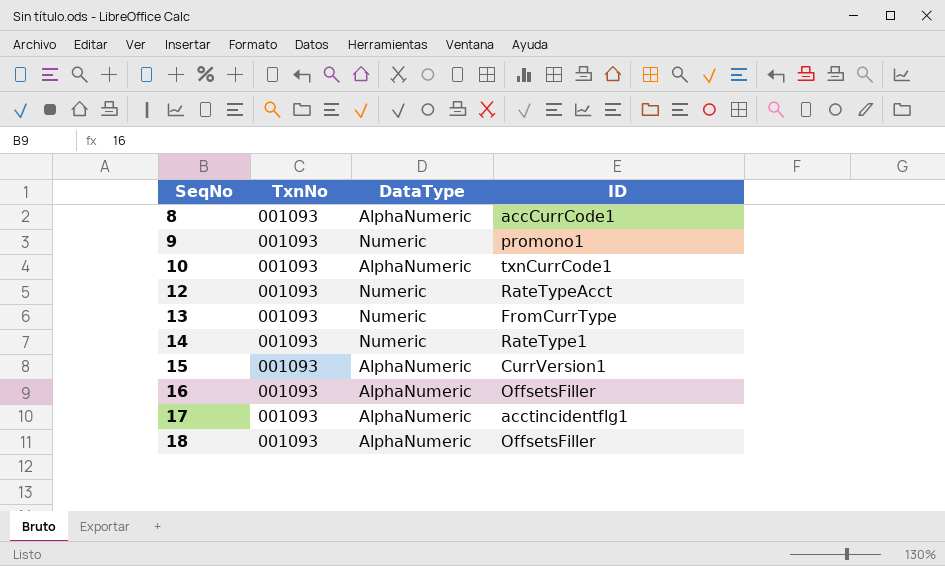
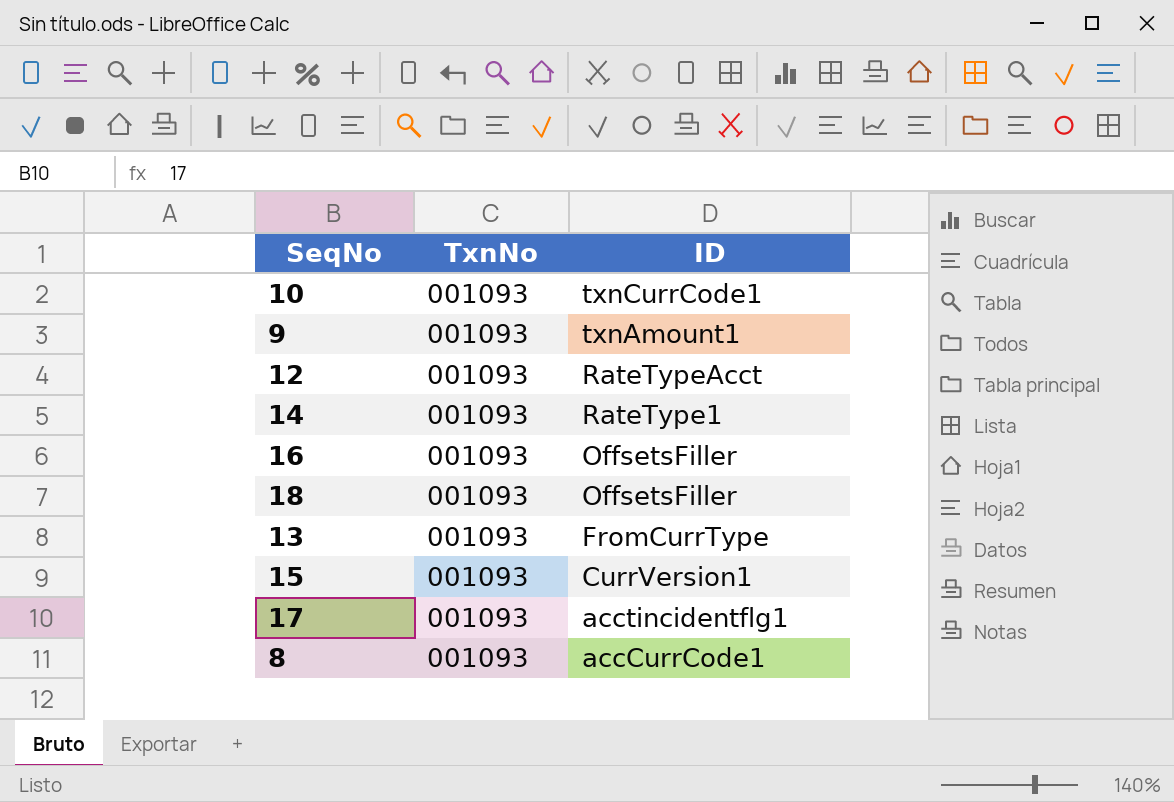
row order: SeqNo ascending -> ID descending
column DataType | position: 3 -> none
9 | ID: promono1 -> txnAmount1

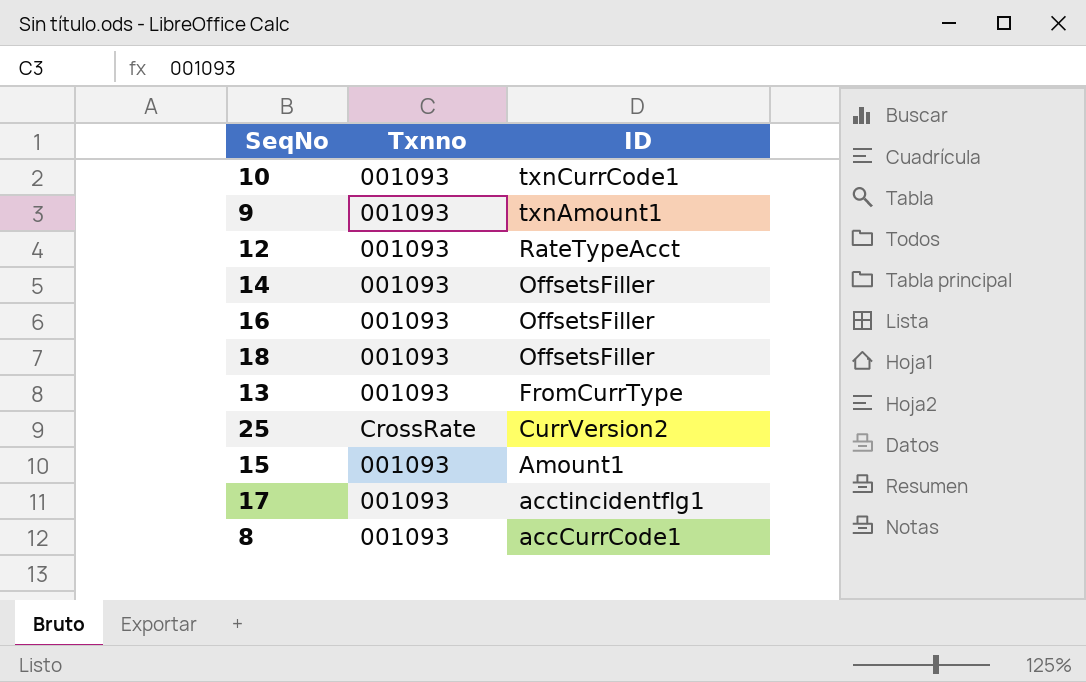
column name: TxnNo -> Txnno
14 | ID: RateType1 -> OffsetsFiller
row 25: none -> CrossRate | CurrVersion2
15 | ID: CurrVersion1 -> Amount1

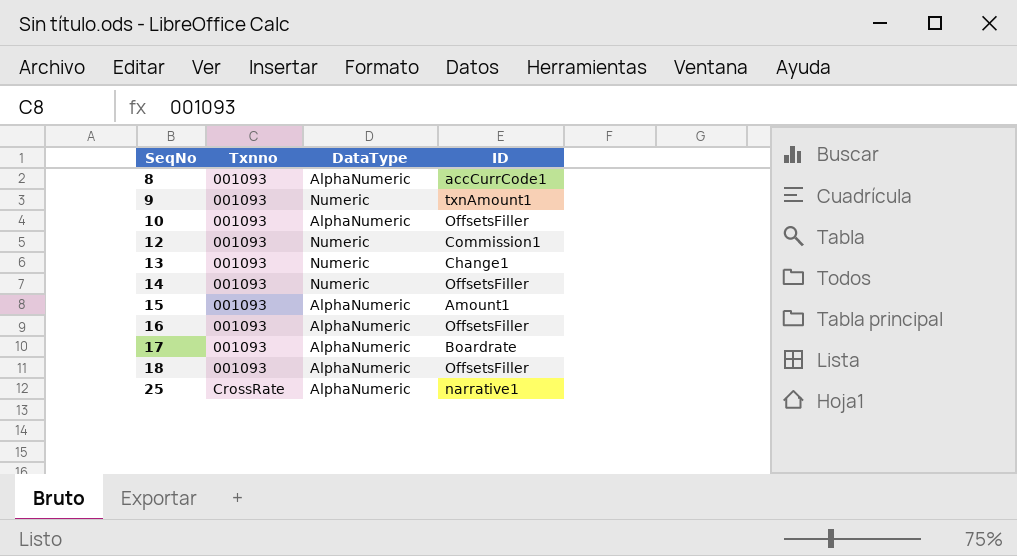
row order: ID descending -> SeqNo ascending
column DataType | position: none -> 3
10 | ID: txnCurrCode1 -> OffsetsFiller
12 | ID: RateTypeAcct -> Commission1
13 | ID: FromCurrType -> Change1
17 | ID: acctincidentflg1 -> Boardrate
25 | ID: CurrVersion2 -> narrative1

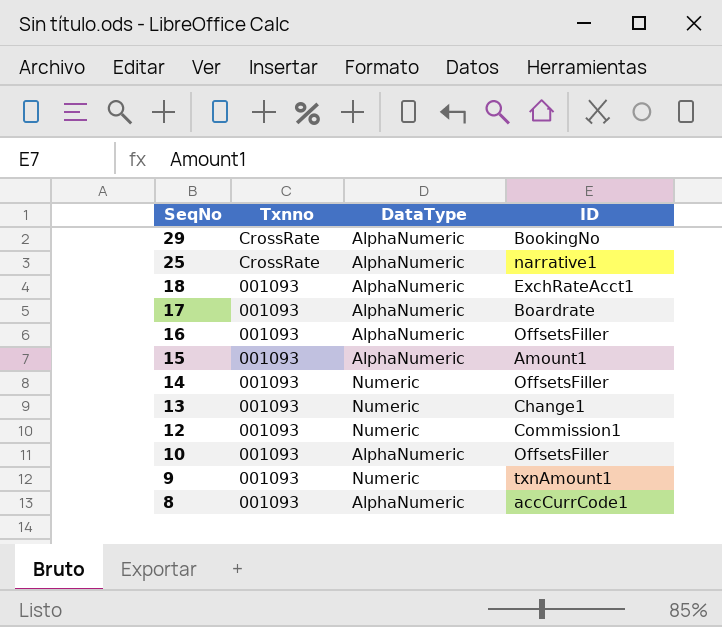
row order: SeqNo ascending -> SeqNo descending
row 29: none -> CrossRate | AlphaNumeric | BookingNo
18 | ID: OffsetsFiller -> ExchRateAcct1

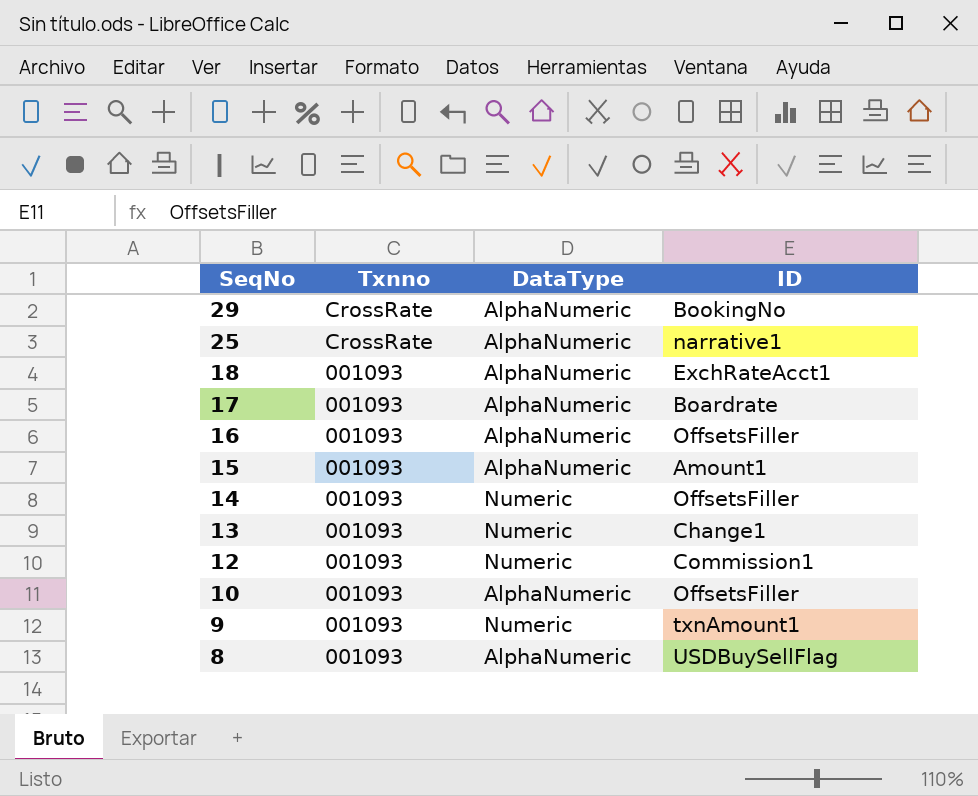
8 | ID: accCurrCode1 -> USDBuySellFlag

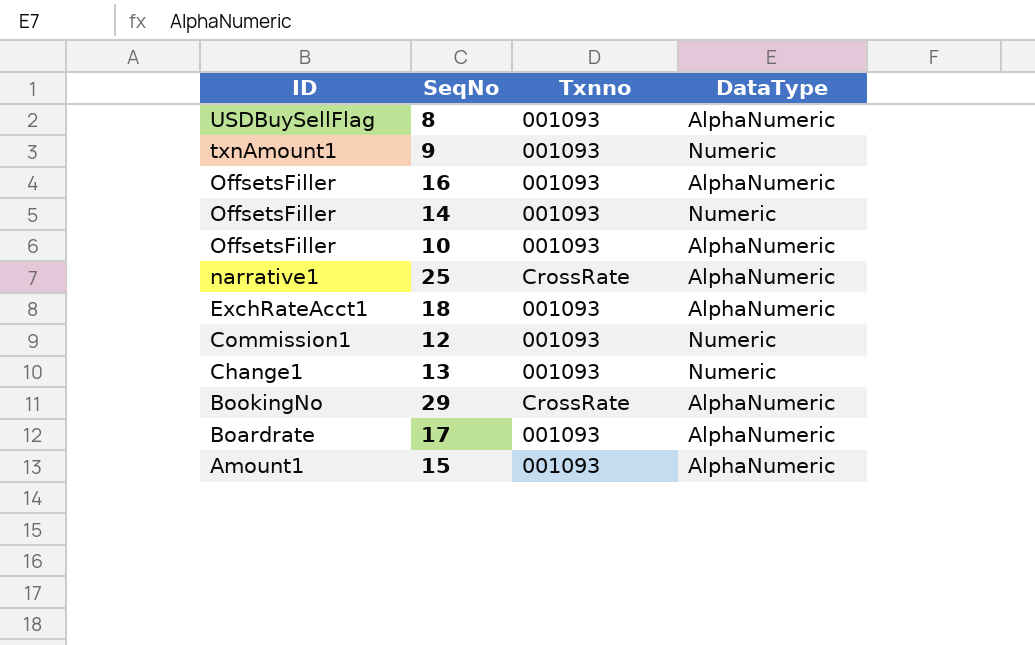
row order: SeqNo descending -> ID descending
column ID | position: 4 -> 1

